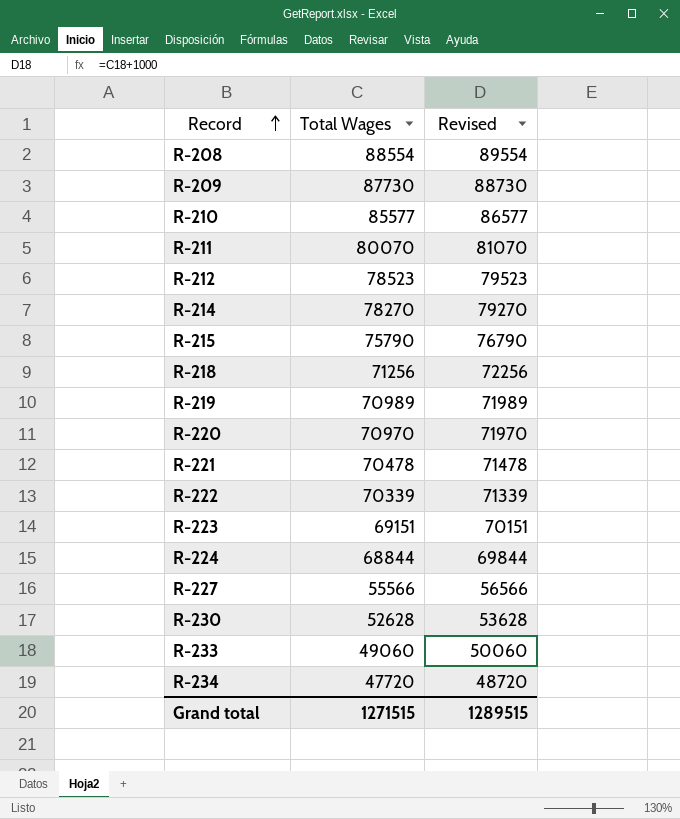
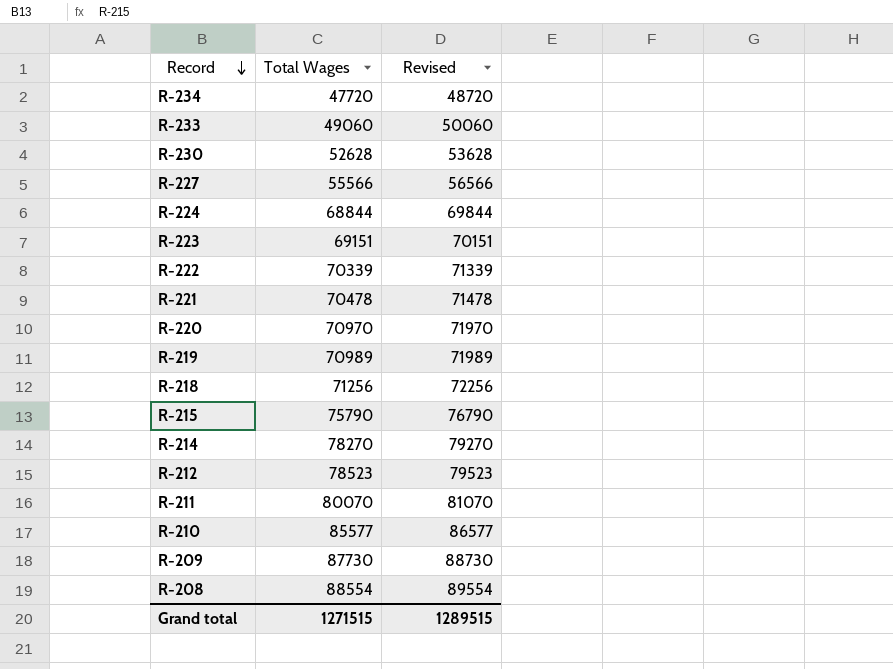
row order: Record ascending -> Record descending

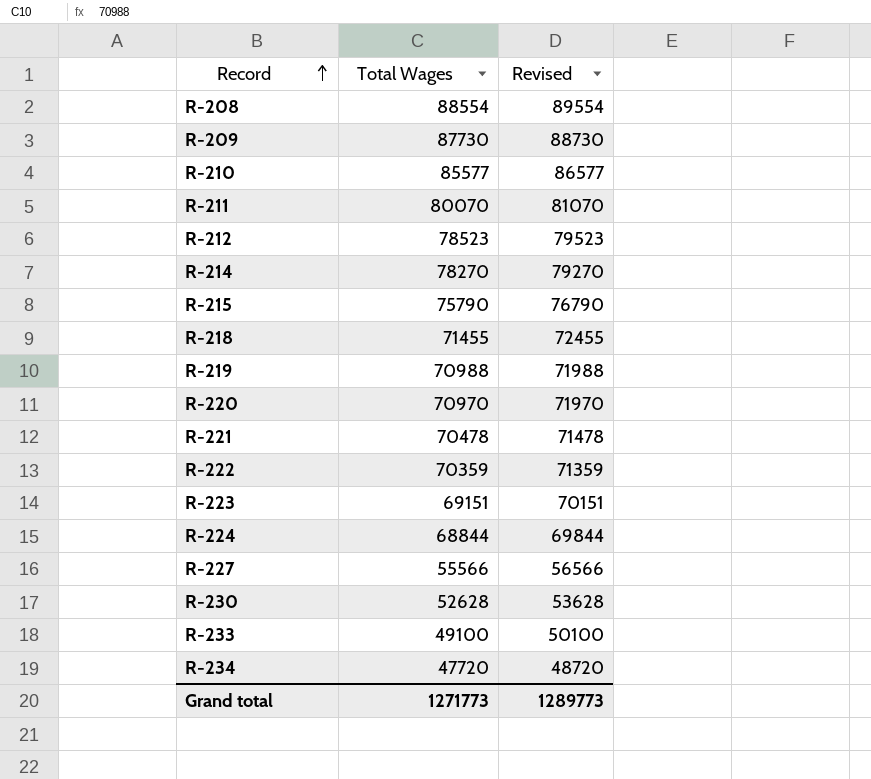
row order: Record descending -> Record ascending
R-218 | Total Wages: 71256 -> 71455
R-218 | Revised: 72256 -> 72455
R-219 | Total Wages: 70989 -> 70988
R-219 | Revised: 71989 -> 71988
R-222 | Total Wages: 70339 -> 70359
R-222 | Revised: 71339 -> 71359
R-233 | Total Wages: 49060 -> 49100
R-233 | Revised: 50060 -> 50100
Grand total | Total Wages: 1271515 -> 1271773
Grand total | Revised: 1289515 -> 1289773

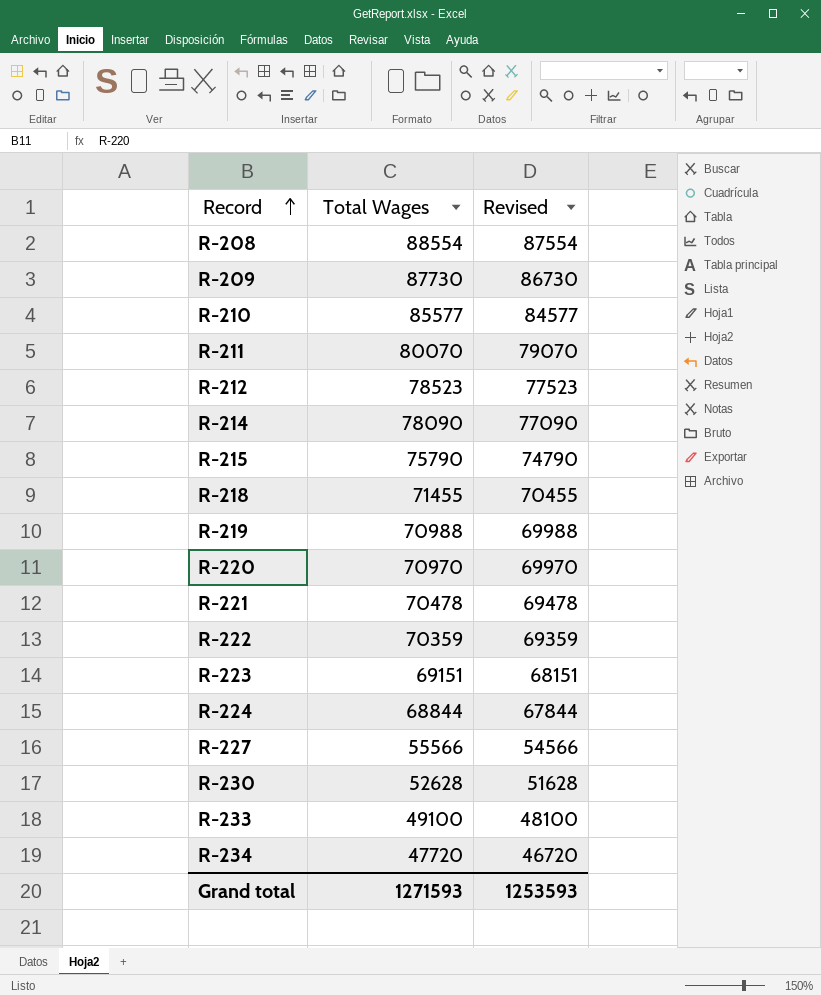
column Revised | formula: [Total Wages] + 1000 -> [Total Wages] - 1000
R-214 | Total Wages: 78270 -> 78090
Grand total | Total Wages: 1271773 -> 1271593
Grand total | Revised: 1289773 -> 1253593

